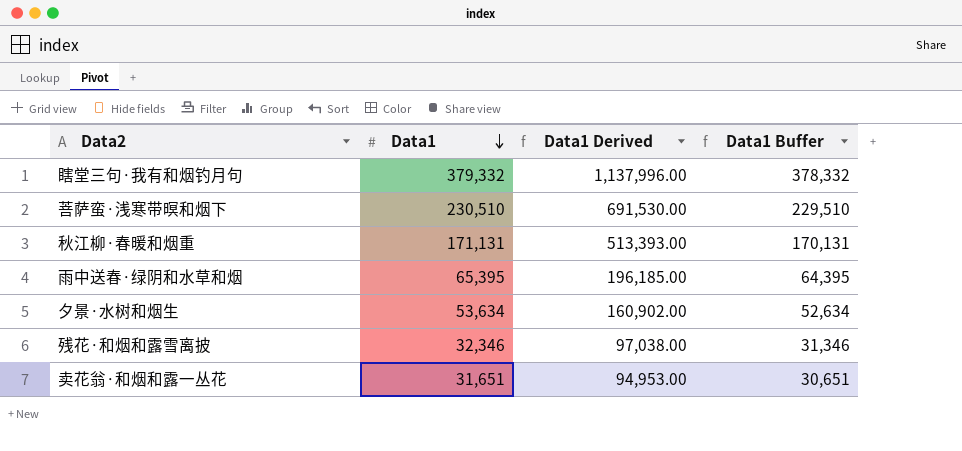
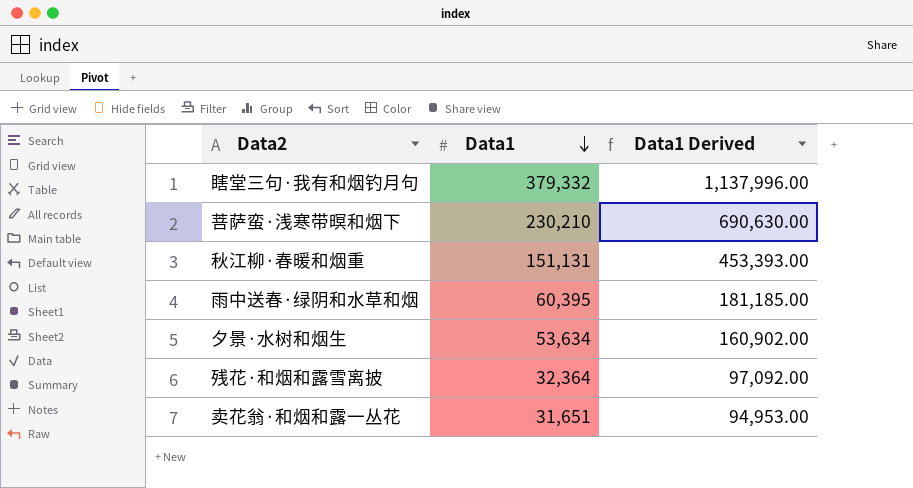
column Data1 Buffer | formula: [Data1] - 1000 -> none
菩萨蛮·浅寒带暝和烟下 | Data1: 230,510 -> 230,210
菩萨蛮·浅寒带暝和烟下 | Data1 Derived: 691,530.00 -> 690,630.00
秋江柳·春暖和烟重 | Data1: 171,131 -> 151,131
秋江柳·春暖和烟重 | Data1 Derived: 513,393.00 -> 453,393.00
雨中送春·绿阴和水草和烟 | Data1: 65,395 -> 60,395
雨中送春·绿阴和水草和烟 | Data1 Derived: 196,185.00 -> 181,185.00
残花·和烟和露雪离披 | Data1: 32,346 -> 32,364
残花·和烟和露雪离披 | Data1 Derived: 97,038.00 -> 97,092.00

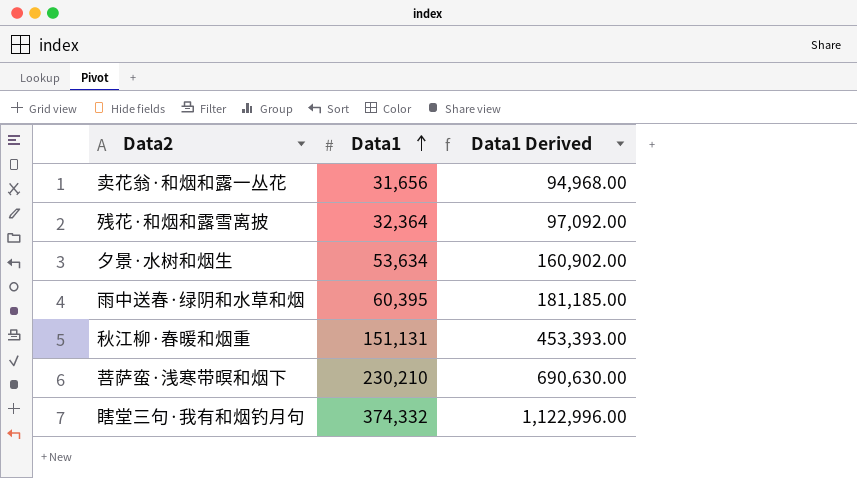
row order: Data1 descending -> Data1 ascending
卖花翁·和烟和露一丛花 | Data1: 31,651 -> 31,656
卖花翁·和烟和露一丛花 | Data1 Derived: 94,953.00 -> 94,968.00
瞎堂三句·我有和烟钓月句 | Data1: 379,332 -> 374,332
瞎堂三句·我有和烟钓月句 | Data1 Derived: 1,137,996.00 -> 1,122,996.00

